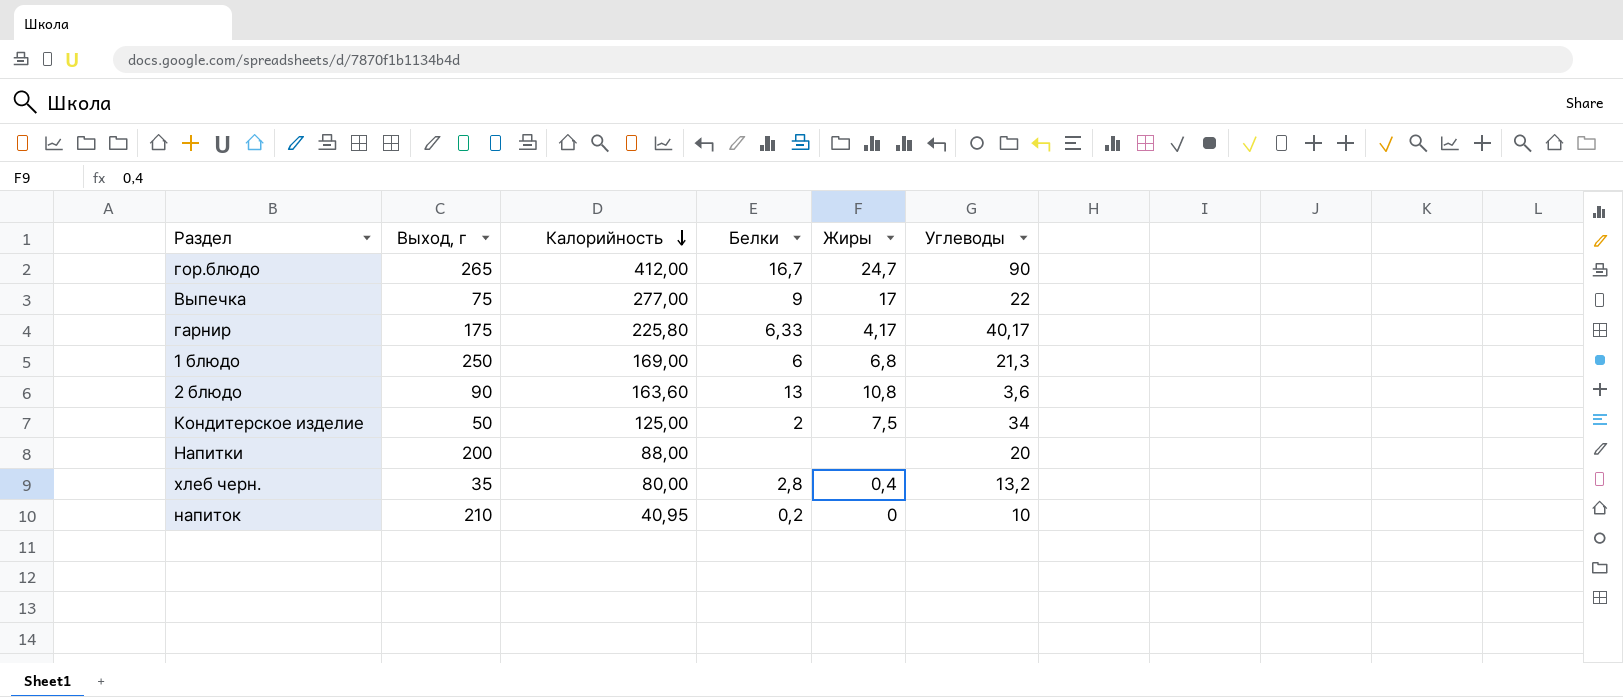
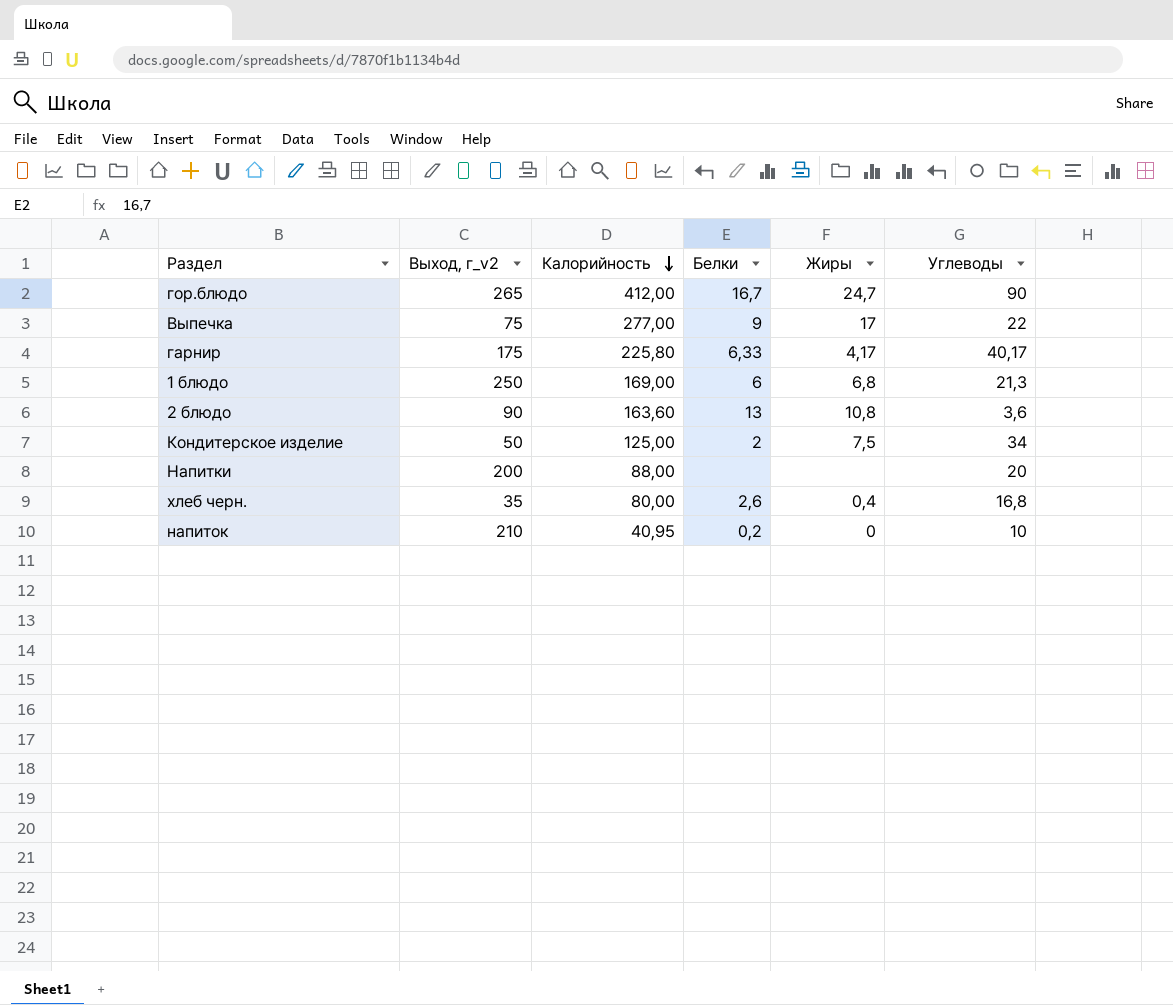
column name: Выход, г -> Выход, г_v2
хлеб черн. | Белки: 2,8 -> 2,6
хлеб черн. | Углеводы: 13,2 -> 16,8

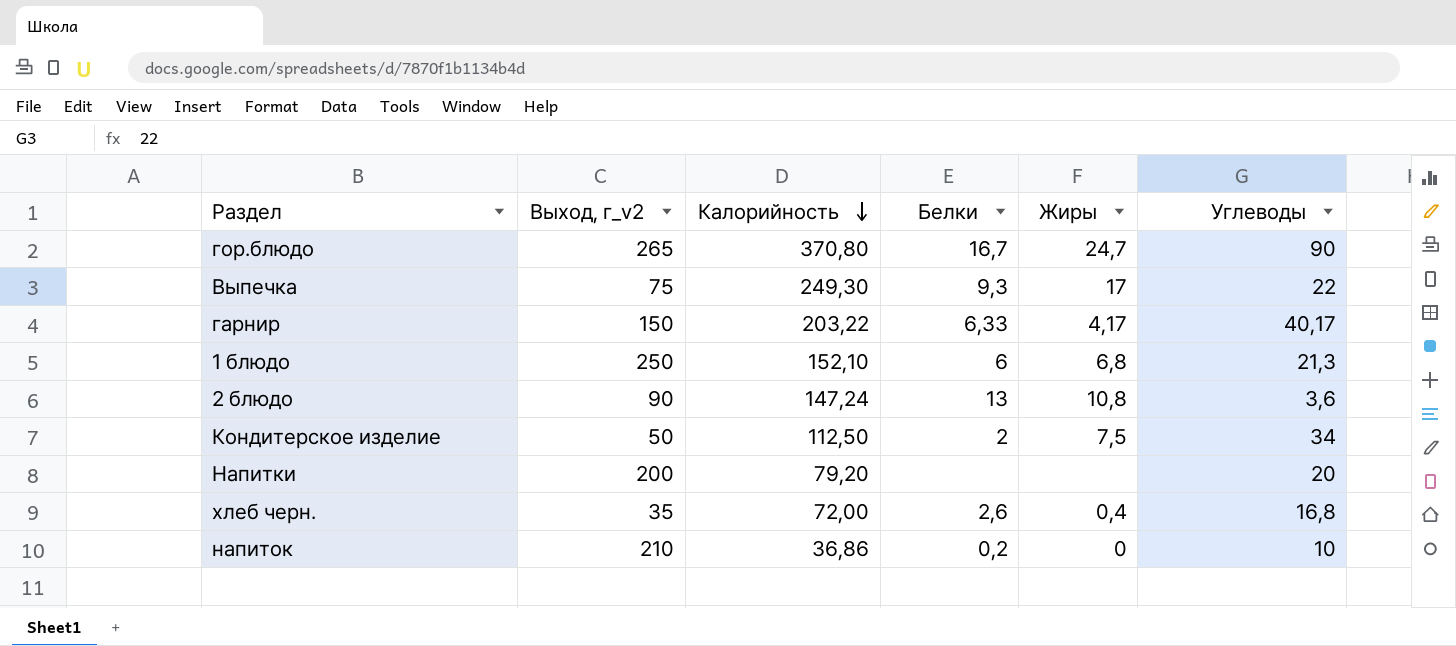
гор.блюдо | Калорийность: 412,00 -> 370,80
Выпечка | Калорийность: 277,00 -> 249,30
Выпечка | Белки: 9 -> 9,3
гарнир | Выход, г_v2: 175 -> 150
гарнир | Калорийность: 225,80 -> 203,22
1 блюдо | Калорийность: 169,00 -> 152,10
2 блюдо | Калорийность: 163,60 -> 147,24
Кондитерское изделие | Калорийность: 125,00 -> 112,50
Напитки | Калорийность: 88,00 -> 79,20
хлеб черн. | Калорийность: 80,00 -> 72,00
напиток | Калорийность: 40,95 -> 36,86

